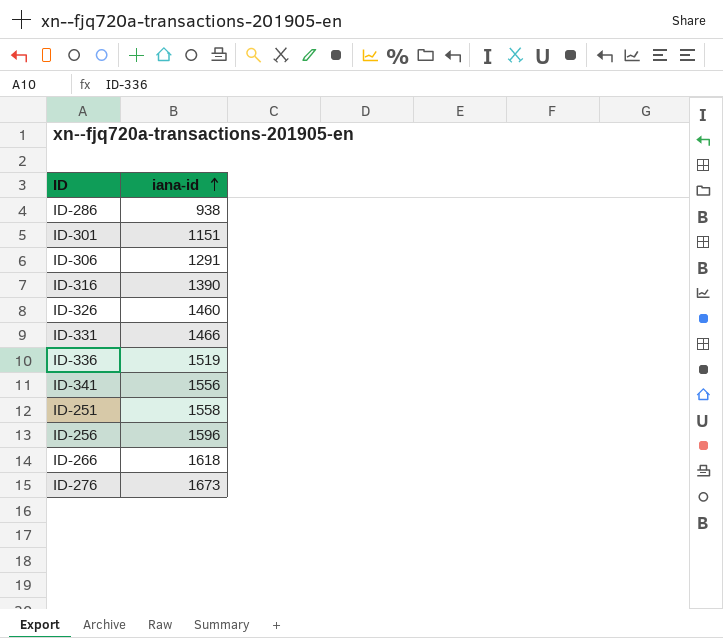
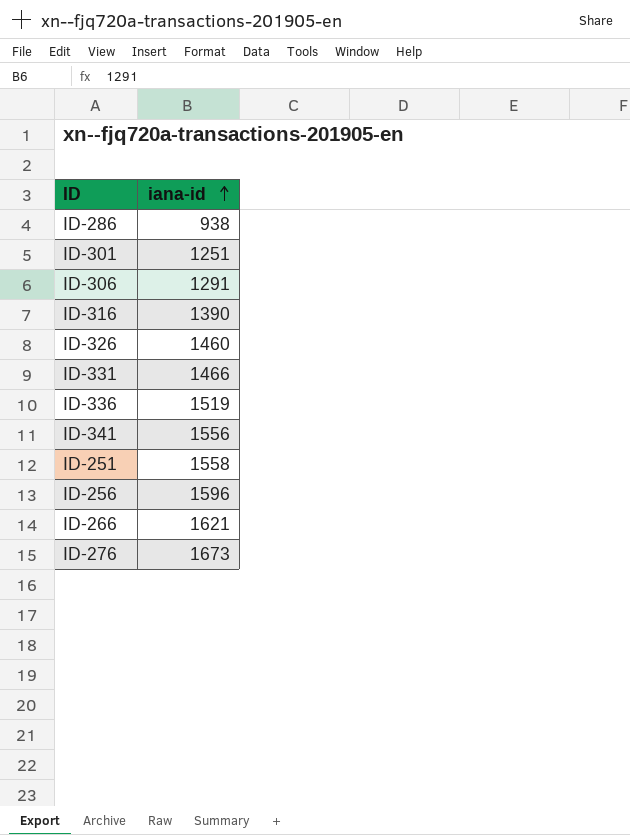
ID-301 | iana-id: 1151 -> 1251
ID-266 | iana-id: 1618 -> 1621

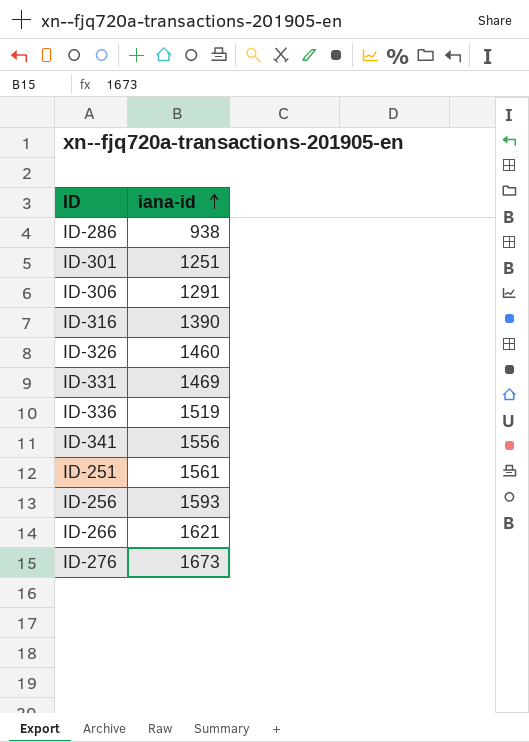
ID-331 | iana-id: 1466 -> 1469
ID-251 | iana-id: 1558 -> 1561
ID-256 | iana-id: 1596 -> 1593

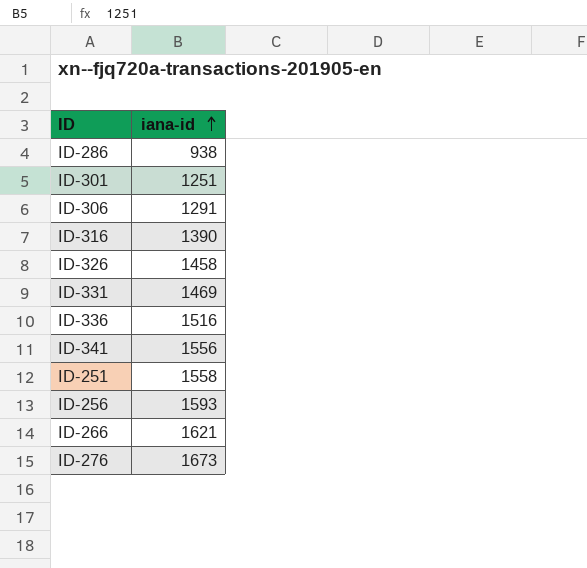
ID-326 | iana-id: 1460 -> 1458
ID-336 | iana-id: 1519 -> 1516
ID-251 | iana-id: 1561 -> 1558

